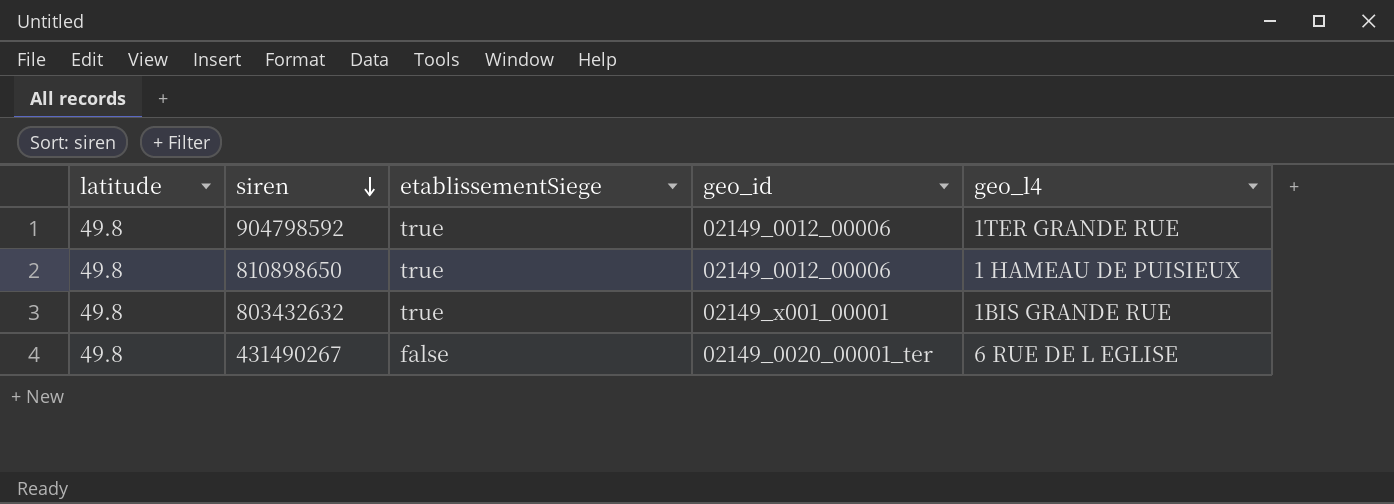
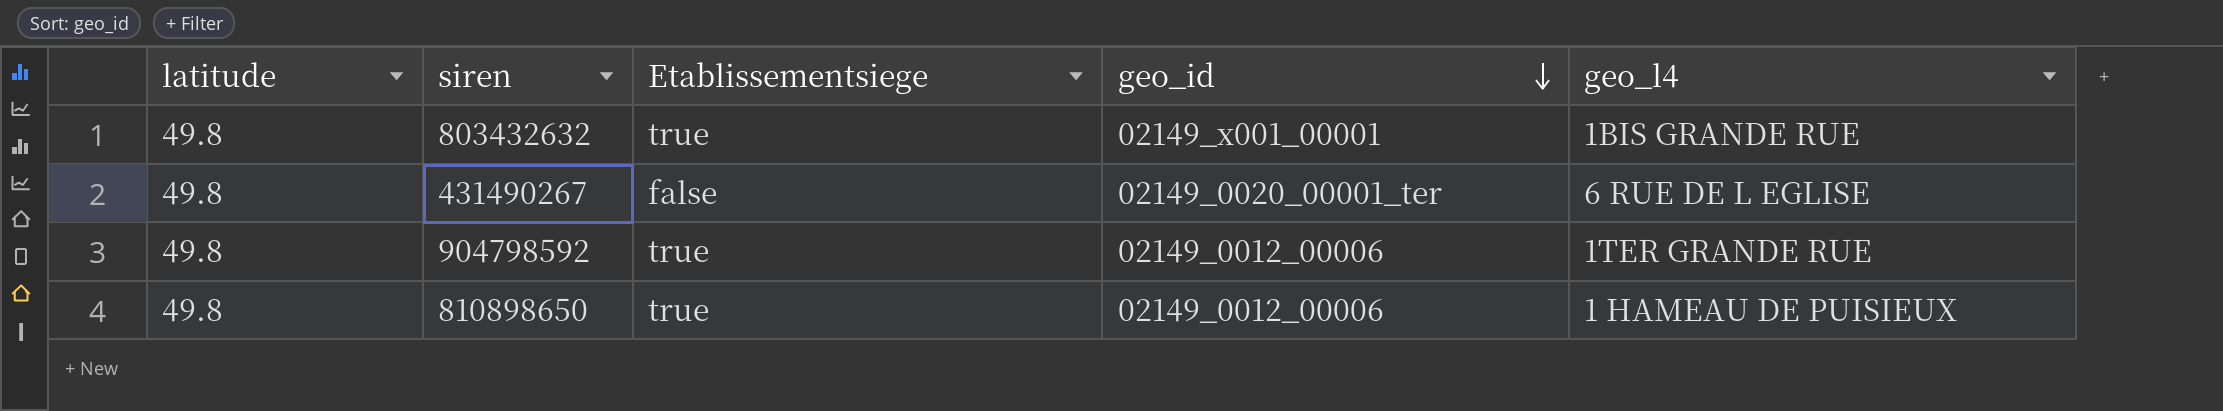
row order: siren descending -> geo_id descending
column name: etablissementSiege -> Etablissementsiege

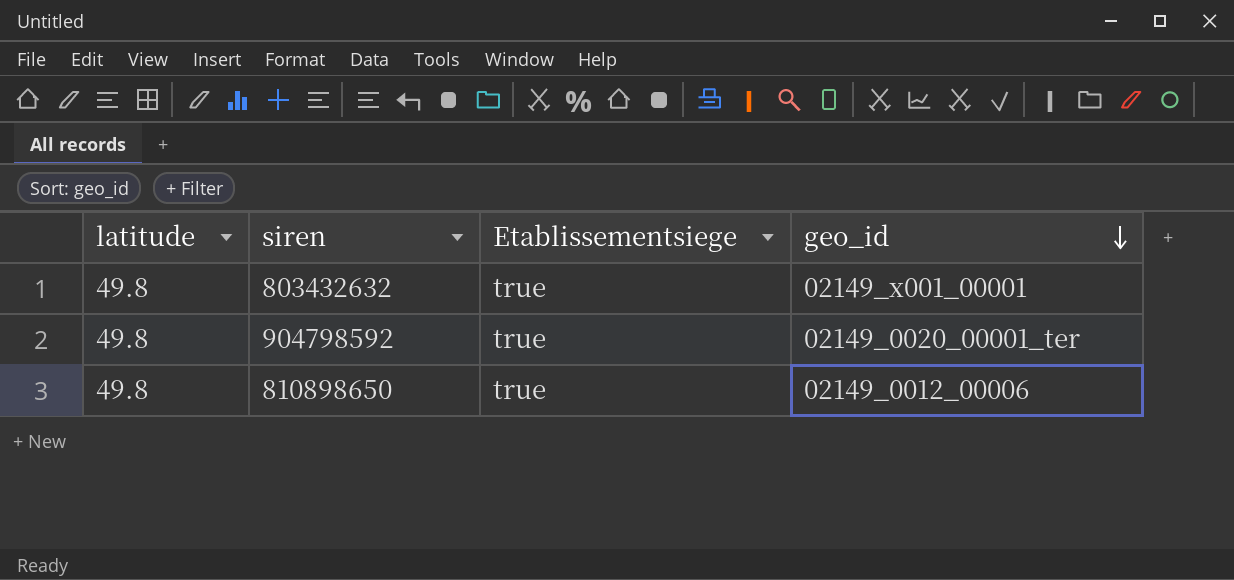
column geo_l4 | position: 5 -> none
row 431490267: 49.8 | false | 02149_0020_00001_ter | 6 RUE DE L EGLISE -> none
904798592 | geo_id: 02149_0012_00006 -> 02149_0020_00001_ter

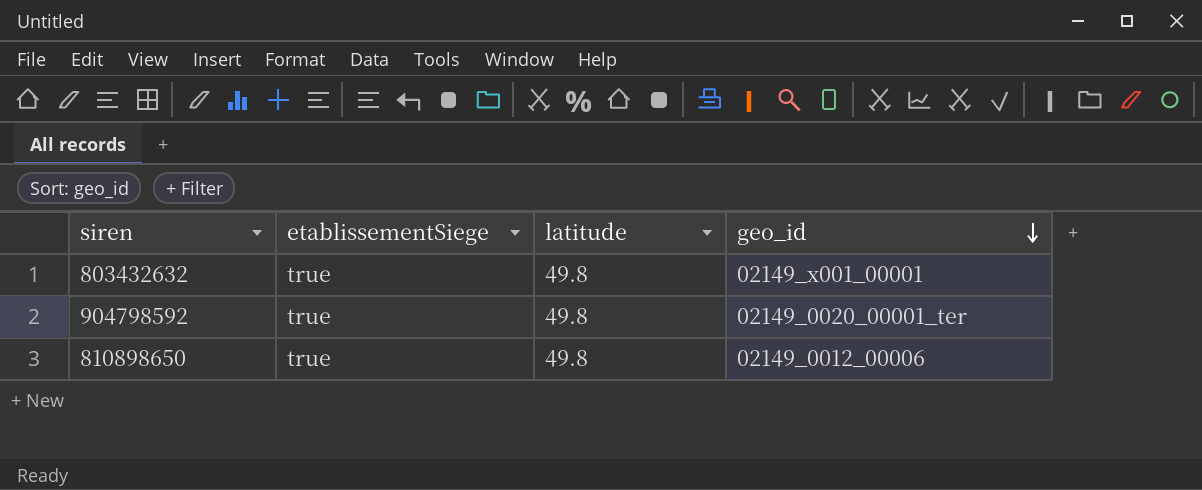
column name: Etablissementsiege -> etablissementSiege
column latitude | position: 1 -> 3

